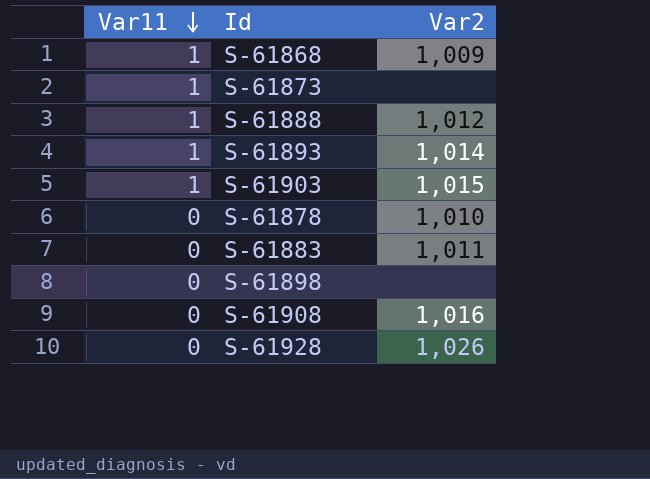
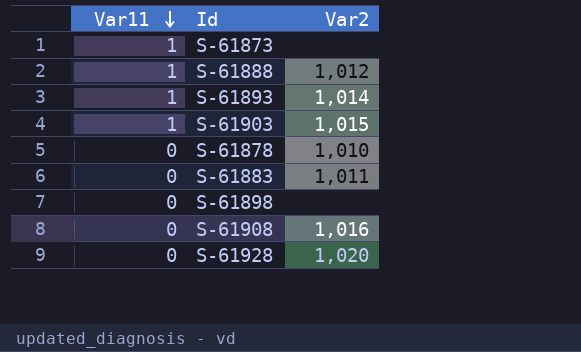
row S-61868: 1 | 1,009 -> none
S-61928 | Var2: 1,026 -> 1,020

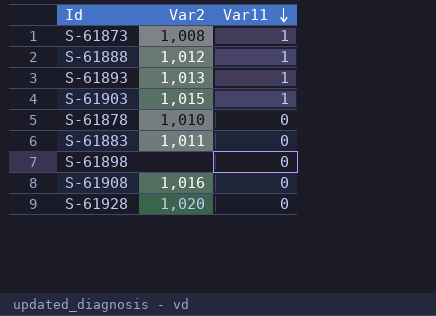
column Var11 | position: 1 -> 3
S-61873 | Var2: none -> 1,008
S-61893 | Var2: 1,014 -> 1,013

